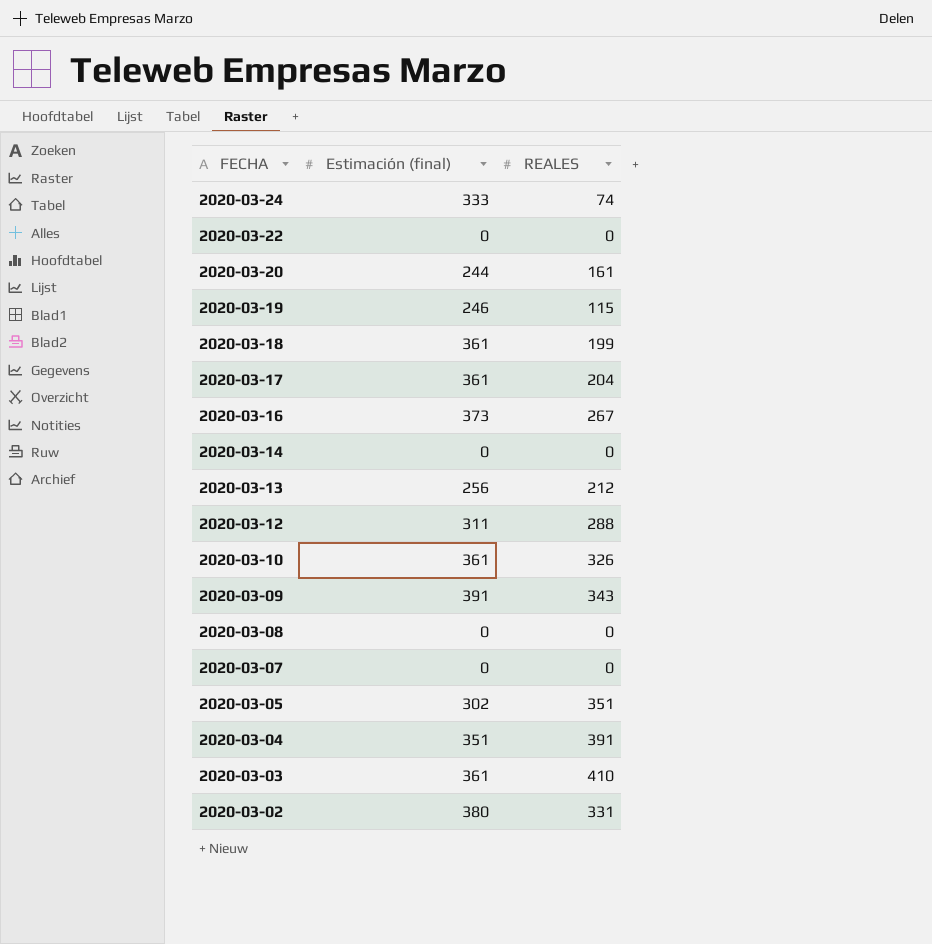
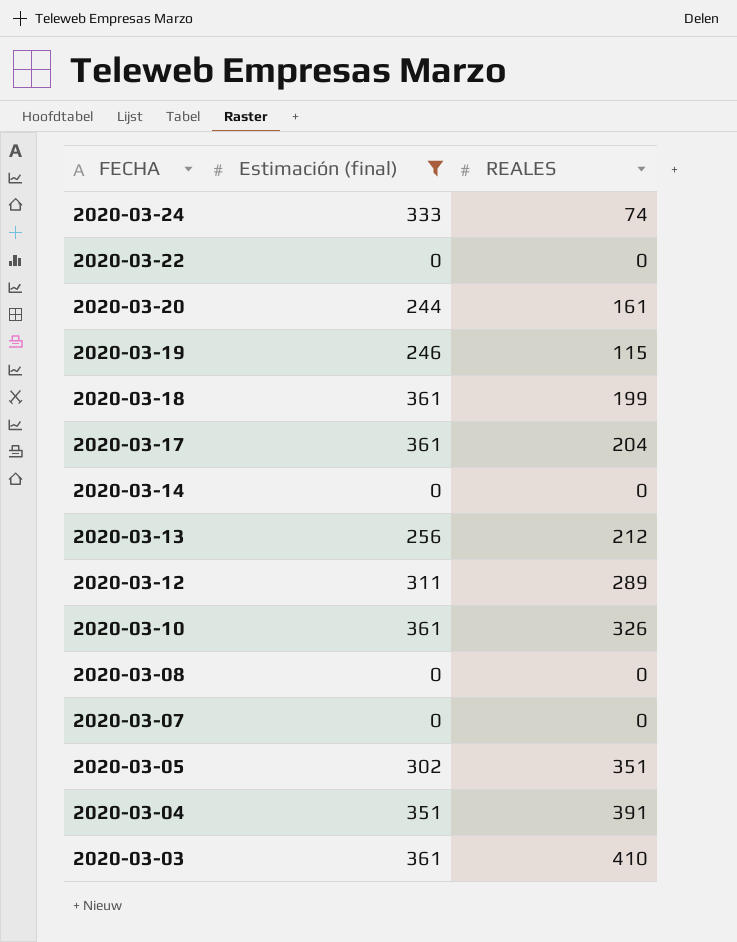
filter: none -> Estimación (final) <= 361
2020-03-12 | REALES: 288 -> 289

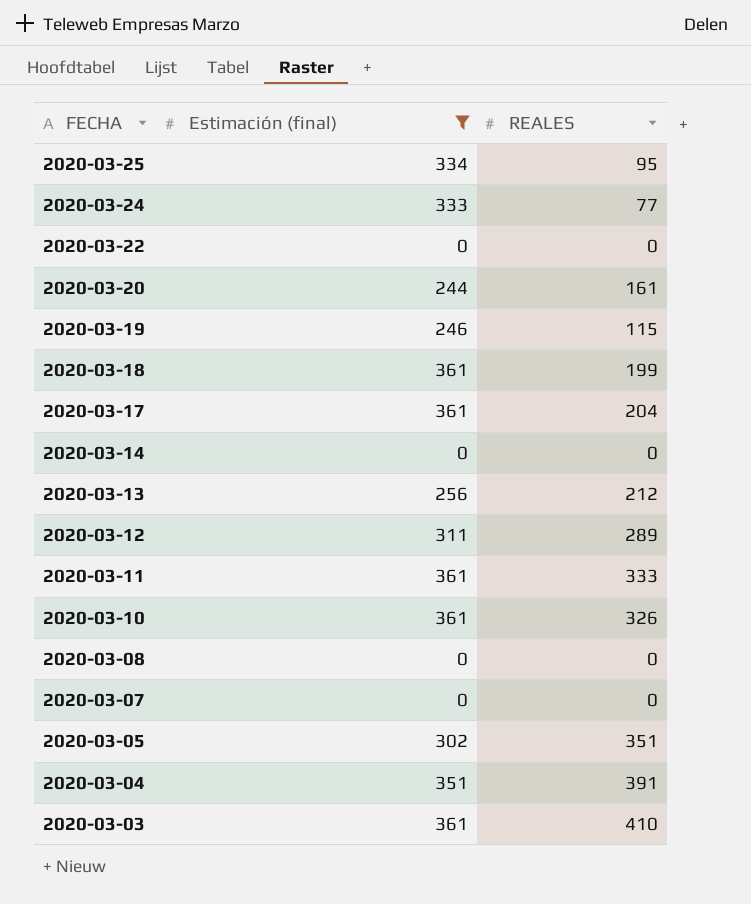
row 2020-03-25: none -> 334 | 95
2020-03-24 | REALES: 74 -> 77
row 2020-03-11: none -> 361 | 333

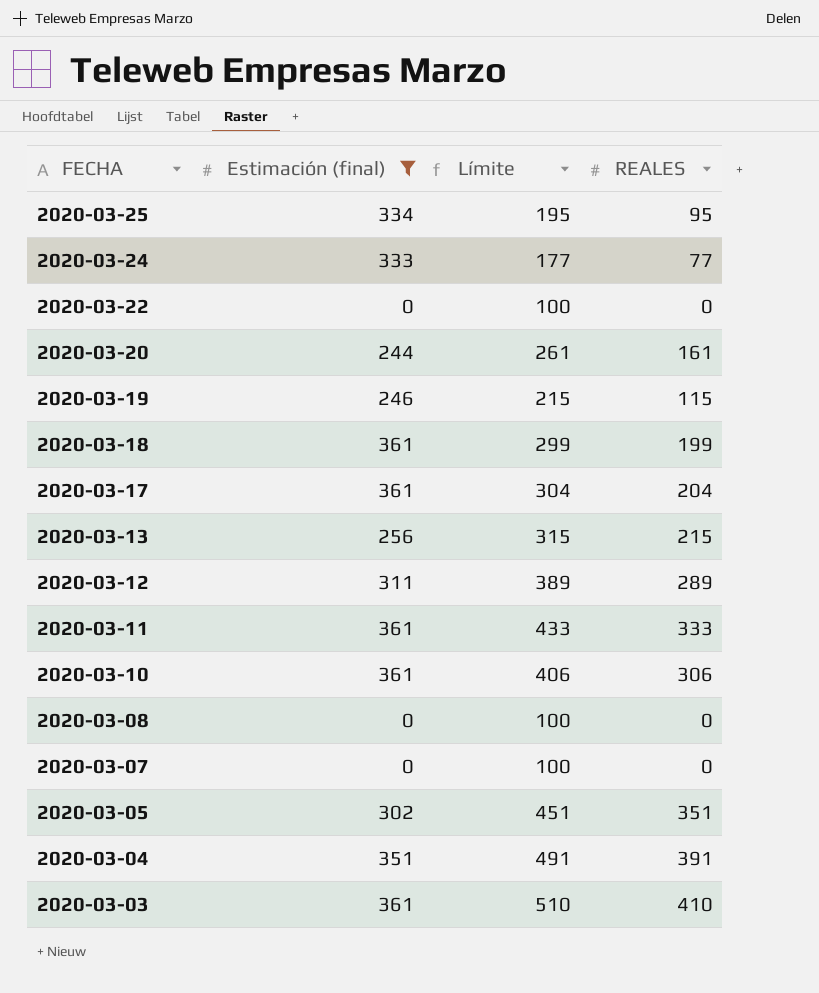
column Límite | formula: none -> [REALES] + 100
row 2020-03-14: 0 | 0 -> none
2020-03-13 | REALES: 212 -> 215
2020-03-10 | REALES: 326 -> 306

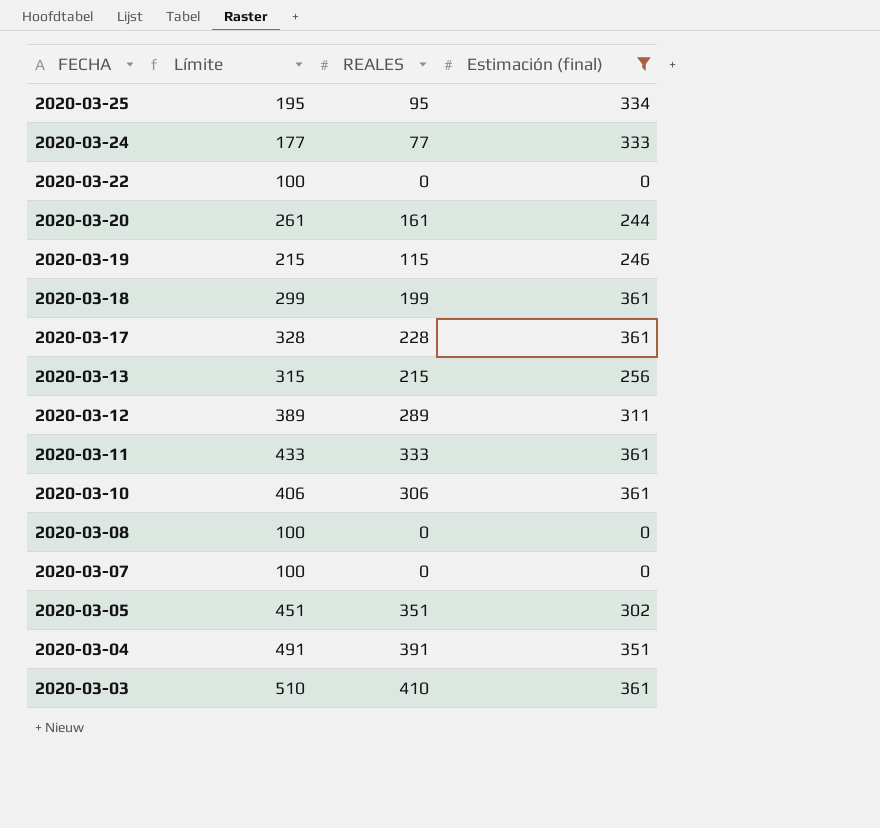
column Estimación (final) | position: 2 -> 4
2020-03-17 | Límite: 304 -> 328
2020-03-17 | REALES: 204 -> 228

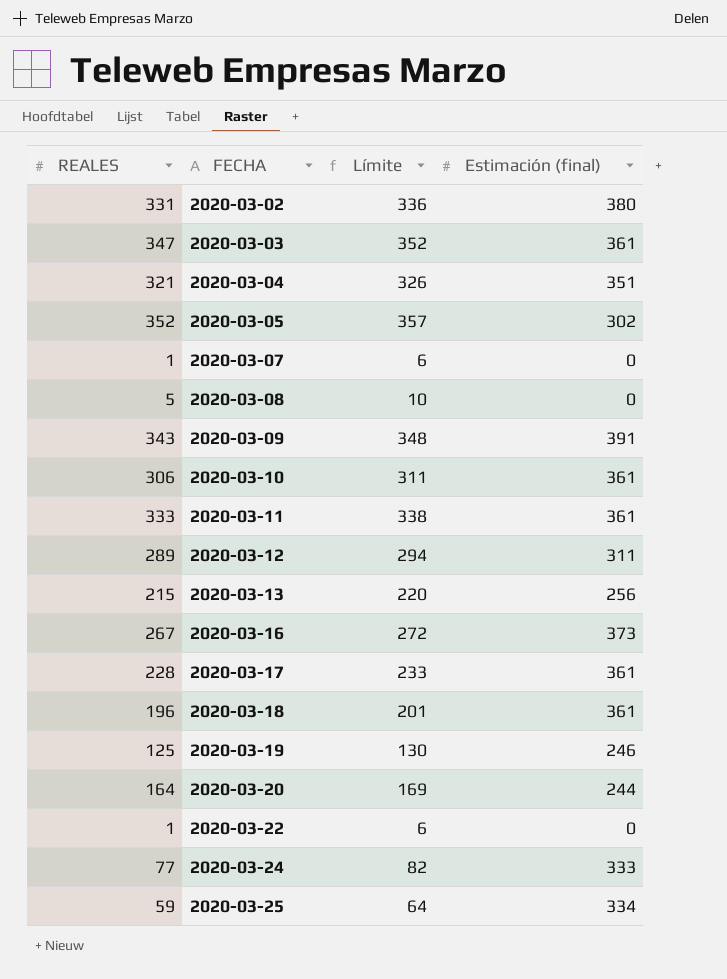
filter: Estimación (final) <= 361 -> none
row order: FECHA descending -> FECHA ascending
column REALES | position: 3 -> 1
column Límite | formula: [REALES] + 100 -> [REALES] + 5
2020-03-03 | REALES: 410 -> 347
2020-03-04 | REALES: 391 -> 321
2020-03-05 | REALES: 351 -> 352
2020-03-07 | REALES: 0 -> 1
2020-03-08 | REALES: 0 -> 5
2020-03-18 | REALES: 199 -> 196
2020-03-19 | REALES: 115 -> 125
2020-03-20 | REALES: 161 -> 164
2020-03-22 | REALES: 0 -> 1
2020-03-25 | REALES: 95 -> 59

